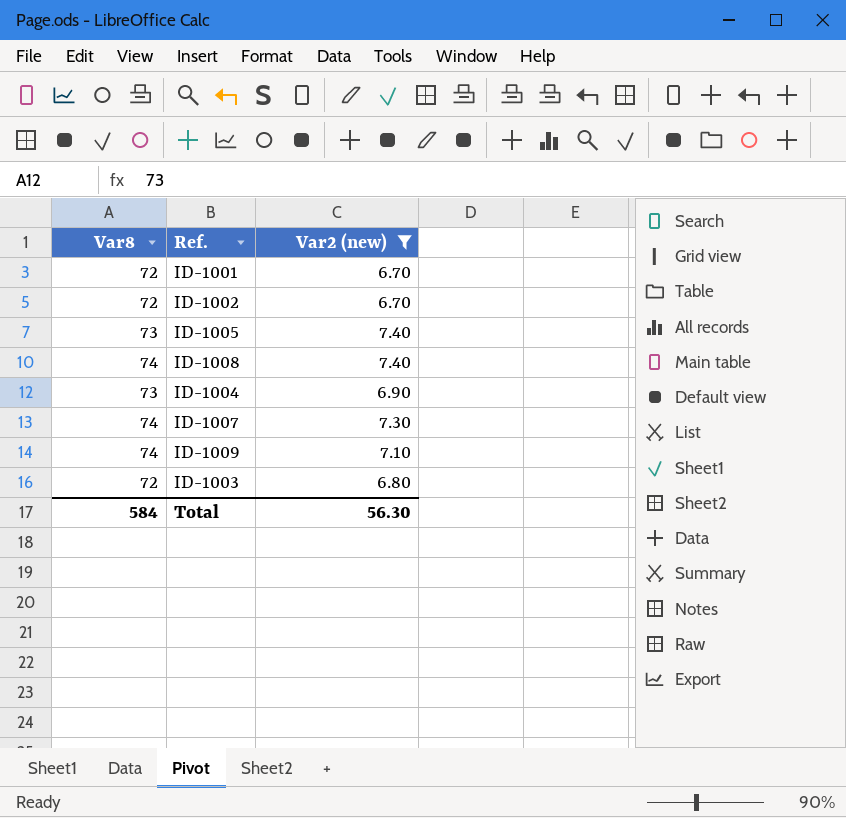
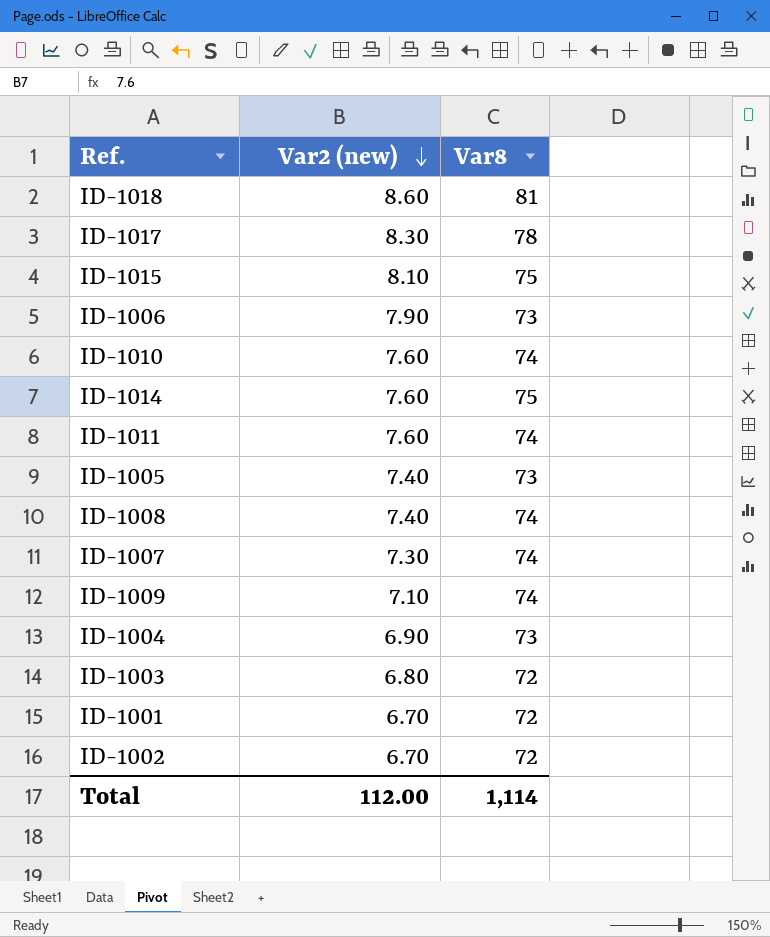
filter: Var2 (new) <= 7.40 -> none
row order: none -> Var2 (new) descending
column Var8 | position: 1 -> 3
Total | Var2 (new): 56.30 -> 112.00
Total | Var8: 584 -> 1,114

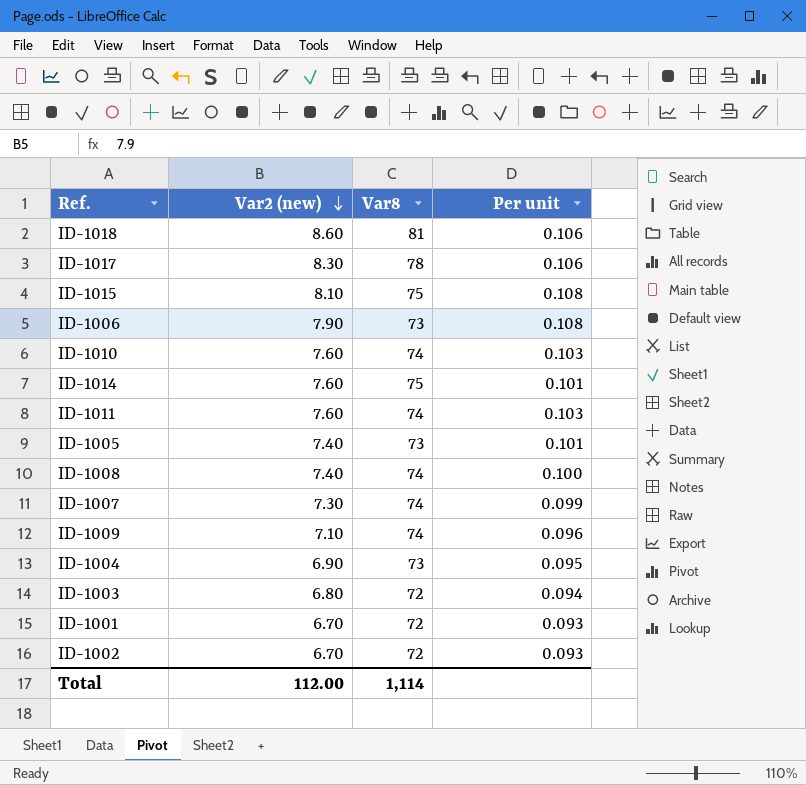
column Per unit | formula: none -> [Var2 (new)] / [Var8]

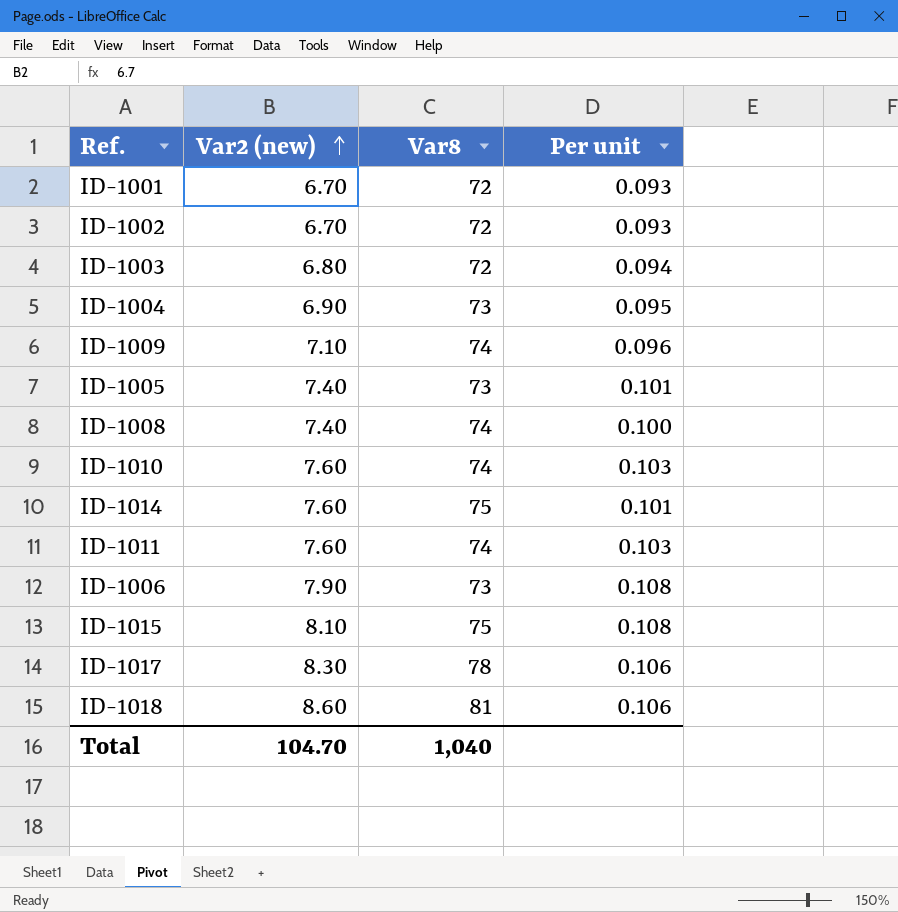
row order: Var2 (new) descending -> Var2 (new) ascending
row ID-1007: 7.30 | 74 | 0.099 -> none
Total | Var2 (new): 112.00 -> 104.70
Total | Var8: 1,114 -> 1,040

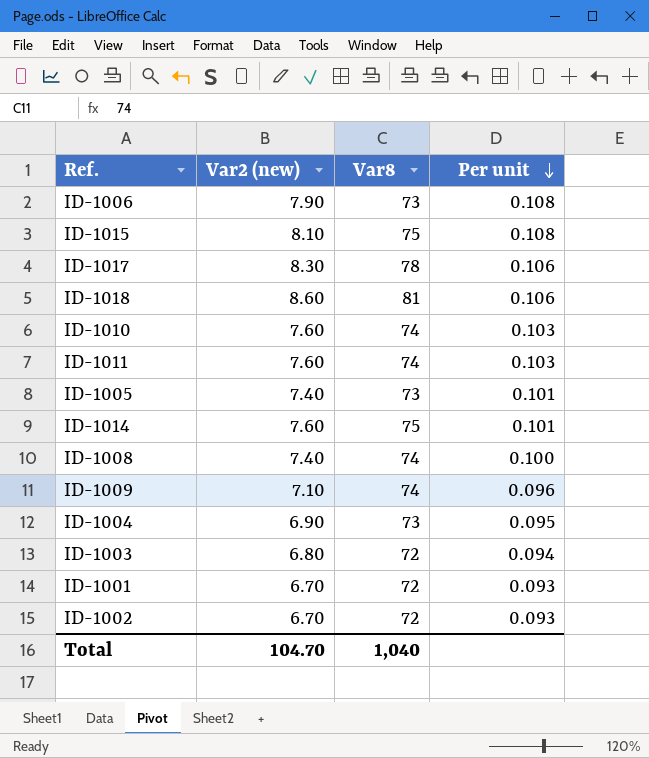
row order: Var2 (new) ascending -> Per unit descending

